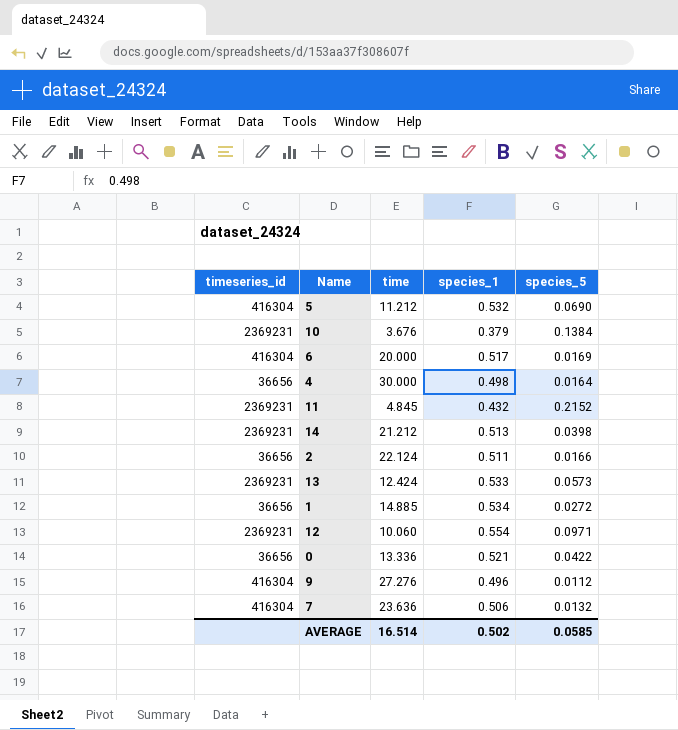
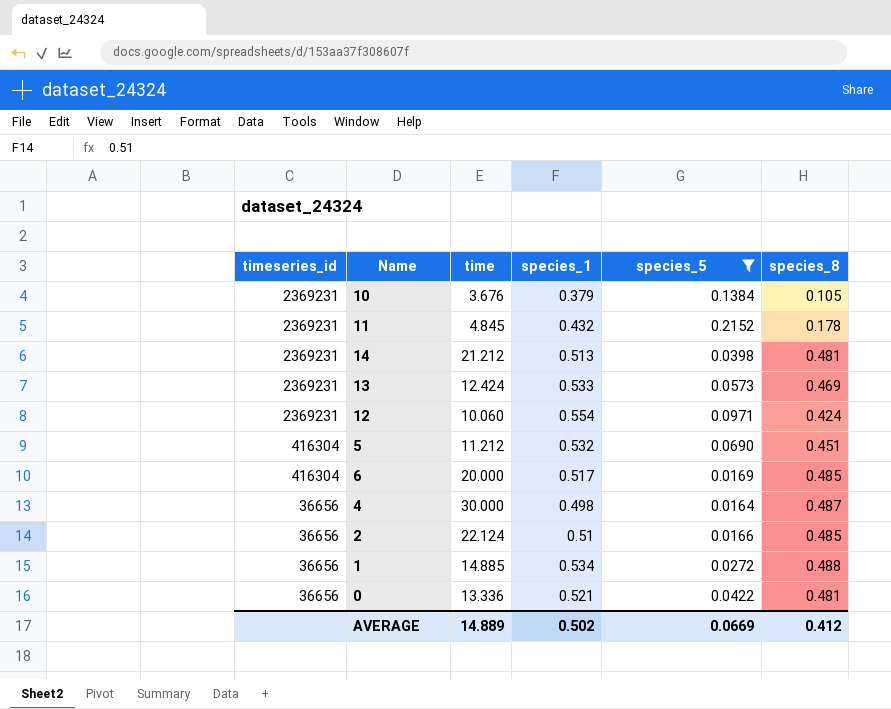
filter: none -> species_5 >= 0.0164
row order: none -> timeseries_id descending
column species_8 | position: none -> 6
2 | species_1: 0.511 -> 0.51
AVERAGE | time: 16.514 -> 14.889
AVERAGE | species_5: 0.0585 -> 0.0669

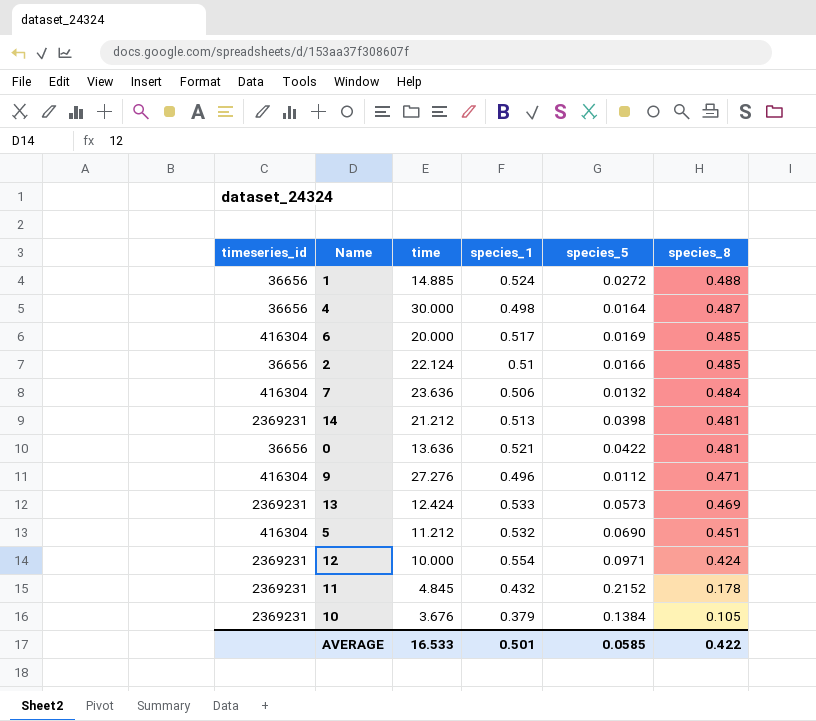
filter: species_5 >= 0.0164 -> none
row order: timeseries_id descending -> species_8 descending
1 | species_1: 0.534 -> 0.524
0 | time: 13.336 -> 13.636
12 | time: 10.060 -> 10.000
AVERAGE | time: 14.889 -> 16.533
AVERAGE | species_1: 0.502 -> 0.501
AVERAGE | species_5: 0.0669 -> 0.0585
AVERAGE | species_8: 0.412 -> 0.422

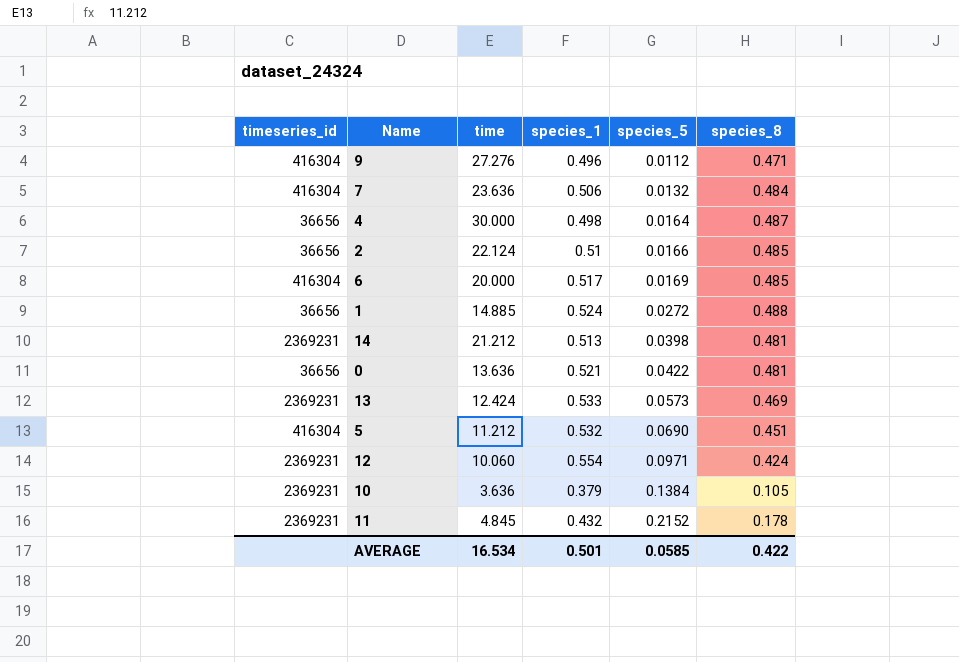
row order: species_8 descending -> species_5 ascending
12 | time: 10.000 -> 10.060
10 | time: 3.676 -> 3.636
AVERAGE | time: 16.533 -> 16.534

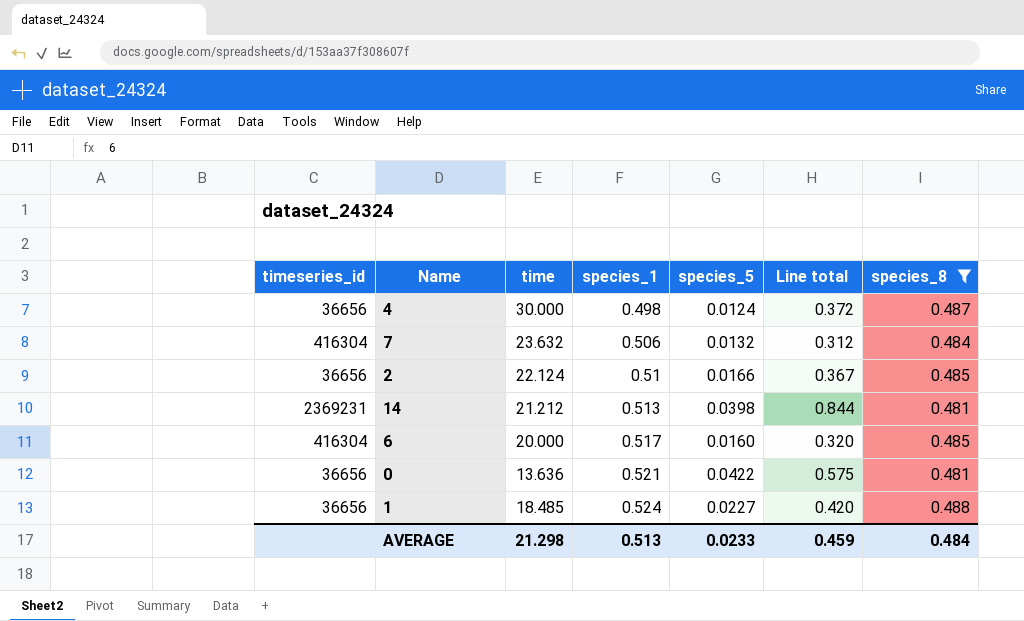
filter: none -> species_8 >= 0.481
row order: species_5 ascending -> species_1 ascending
column Line total | formula: none -> [time] * [species_5]
4 | species_5: 0.0164 -> 0.0124
7 | time: 23.636 -> 23.632
6 | species_5: 0.0169 -> 0.0160
1 | time: 14.885 -> 18.485
1 | species_5: 0.0272 -> 0.0227
AVERAGE | time: 16.534 -> 21.298
AVERAGE | species_1: 0.501 -> 0.513
AVERAGE | species_5: 0.0585 -> 0.0233
AVERAGE | species_8: 0.422 -> 0.484

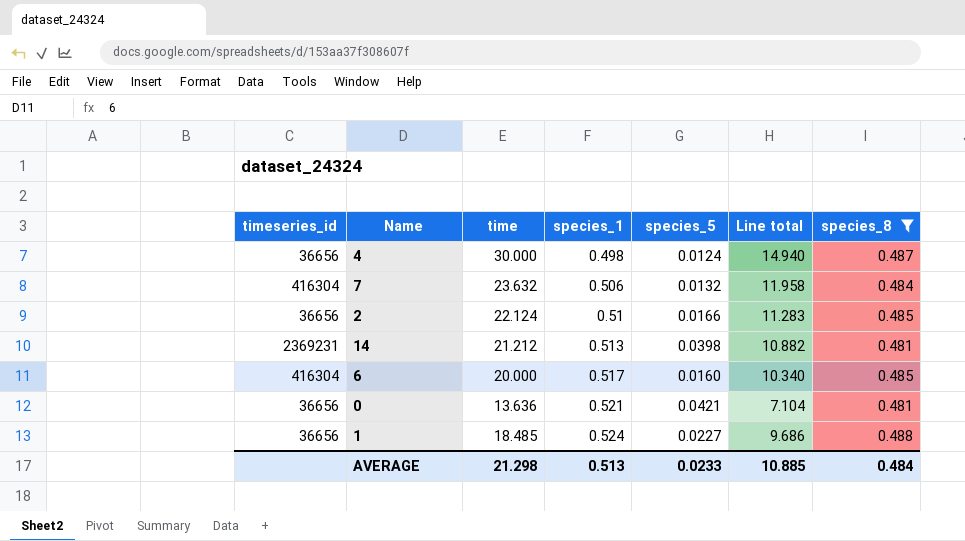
column Line total | formula: [time] * [species_5] -> [time] * [species_1]
0 | species_5: 0.0422 -> 0.0421
AVERAGE | Line total: 0.459 -> 10.885

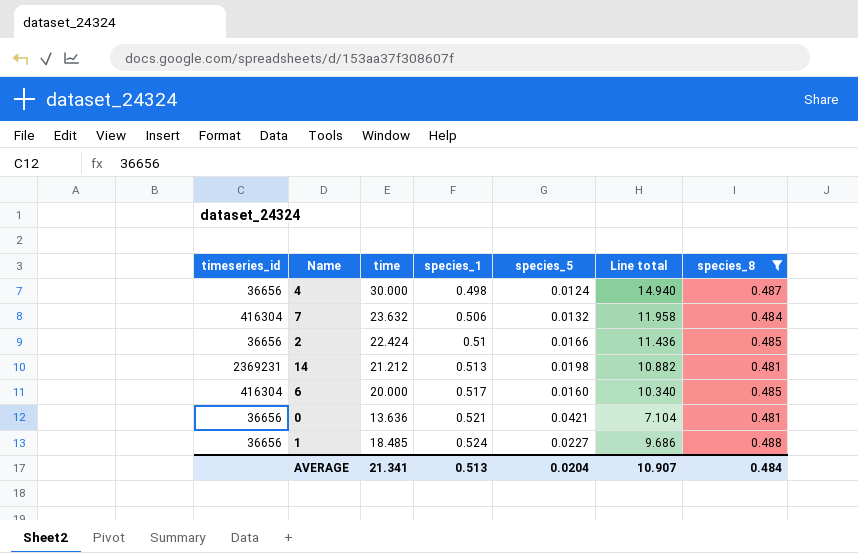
2 | time: 22.124 -> 22.424
2 | Line total: 11.283 -> 11.436
14 | species_5: 0.0398 -> 0.0198
AVERAGE | time: 21.298 -> 21.341
AVERAGE | species_5: 0.0233 -> 0.0204
AVERAGE | Line total: 10.885 -> 10.907

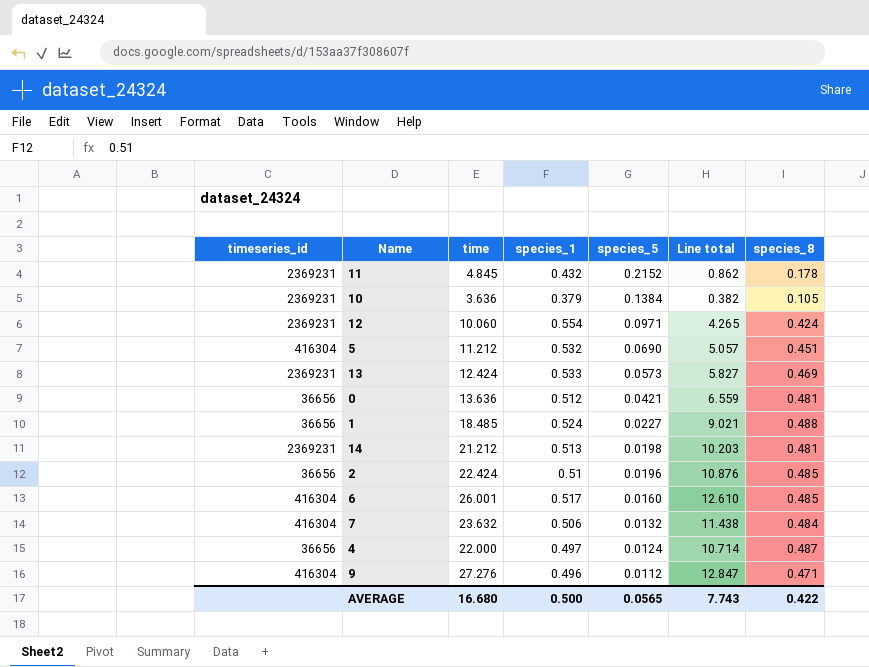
filter: species_8 >= 0.481 -> none
row order: species_1 ascending -> species_5 descending
column Line total | formula: [time] * [species_1] -> [time] * [species_8]
0 | species_1: 0.521 -> 0.512
2 | species_5: 0.0166 -> 0.0196
6 | time: 20.000 -> 26.001
4 | time: 30.000 -> 22.000
4 | species_1: 0.498 -> 0.497
AVERAGE | time: 21.341 -> 16.680
AVERAGE | species_1: 0.513 -> 0.500
AVERAGE | species_5: 0.0204 -> 0.0565
AVERAGE | Line total: 10.907 -> 7.743
AVERAGE | species_8: 0.484 -> 0.422

